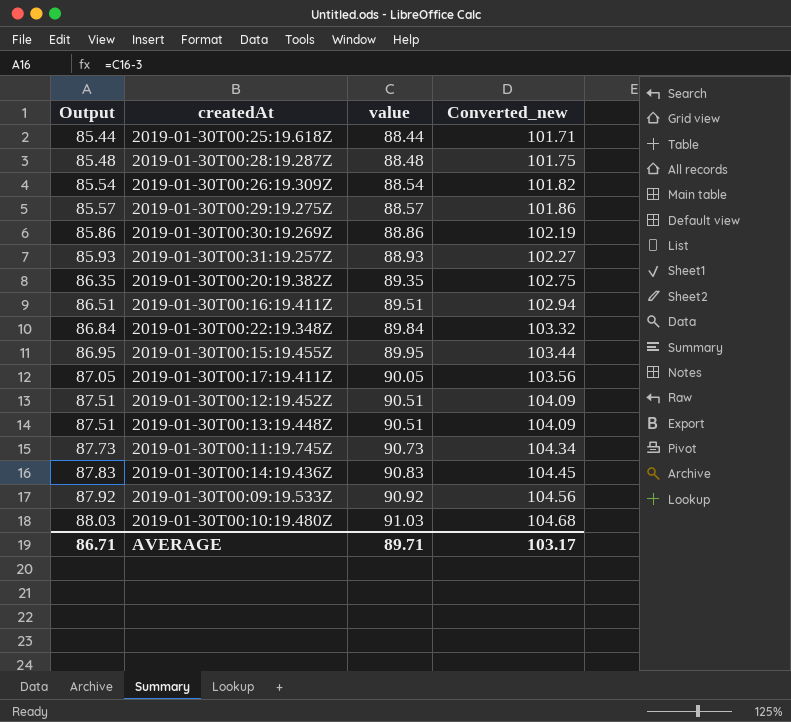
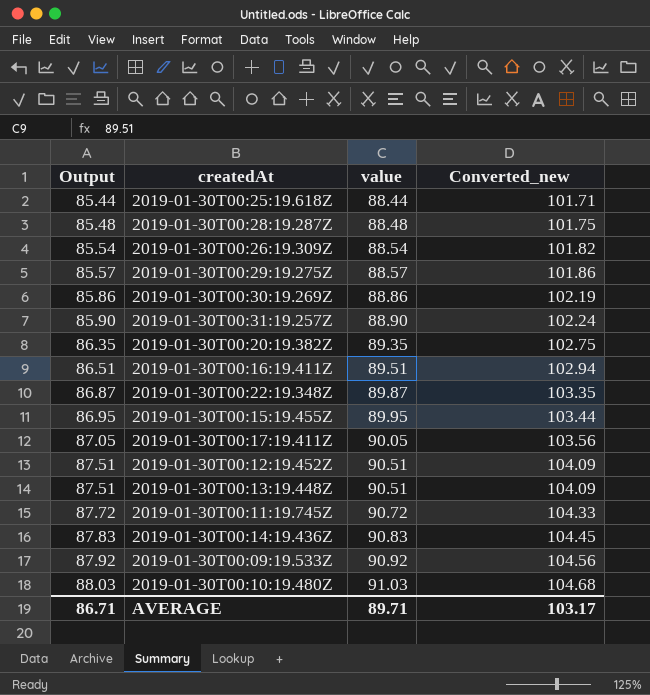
2019-01-30T00:31:19.257Z | Output: 85.93 -> 85.90
2019-01-30T00:31:19.257Z | value: 88.93 -> 88.90
2019-01-30T00:31:19.257Z | Converted_new: 102.27 -> 102.24
2019-01-30T00:22:19.348Z | Output: 86.84 -> 86.87
2019-01-30T00:22:19.348Z | value: 89.84 -> 89.87
2019-01-30T00:22:19.348Z | Converted_new: 103.32 -> 103.35
2019-01-30T00:11:19.745Z | Output: 87.73 -> 87.72
2019-01-30T00:11:19.745Z | value: 90.73 -> 90.72
2019-01-30T00:11:19.745Z | Converted_new: 104.34 -> 104.33

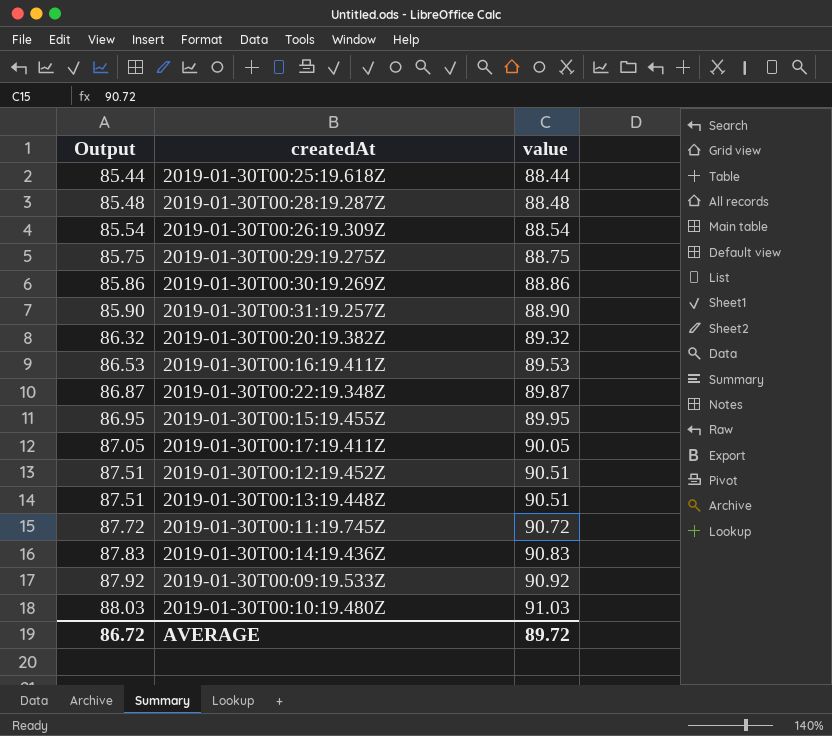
column Converted_new | formula: [value] * 1.15 -> none
2019-01-30T00:29:19.275Z | Output: 85.57 -> 85.75
2019-01-30T00:29:19.275Z | value: 88.57 -> 88.75
2019-01-30T00:20:19.382Z | Output: 86.35 -> 86.32
2019-01-30T00:20:19.382Z | value: 89.35 -> 89.32
2019-01-30T00:16:19.411Z | Output: 86.51 -> 86.53
2019-01-30T00:16:19.411Z | value: 89.51 -> 89.53
AVERAGE | Output: 86.71 -> 86.72
AVERAGE | value: 89.71 -> 89.72

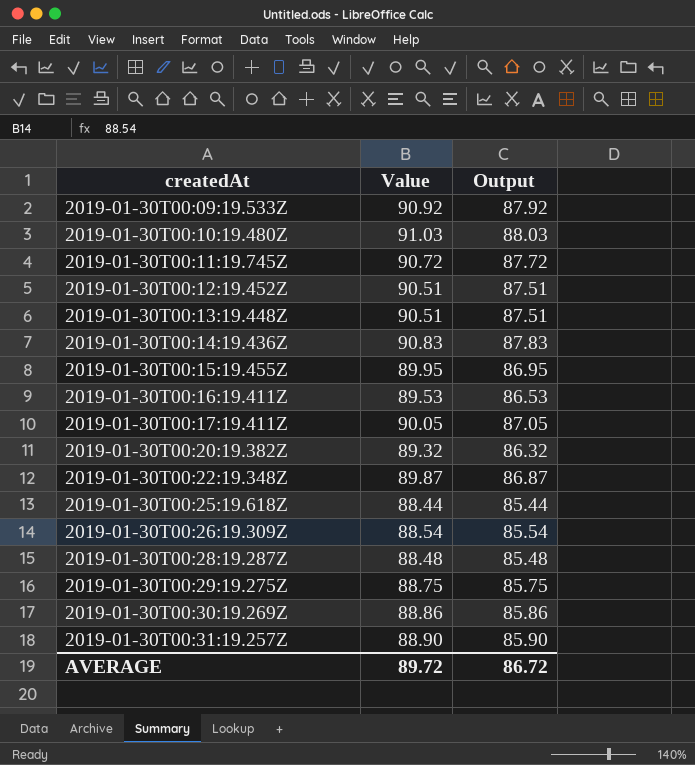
row order: Output ascending -> createdAt ascending
column name: value -> Value
column Output | position: 1 -> 3

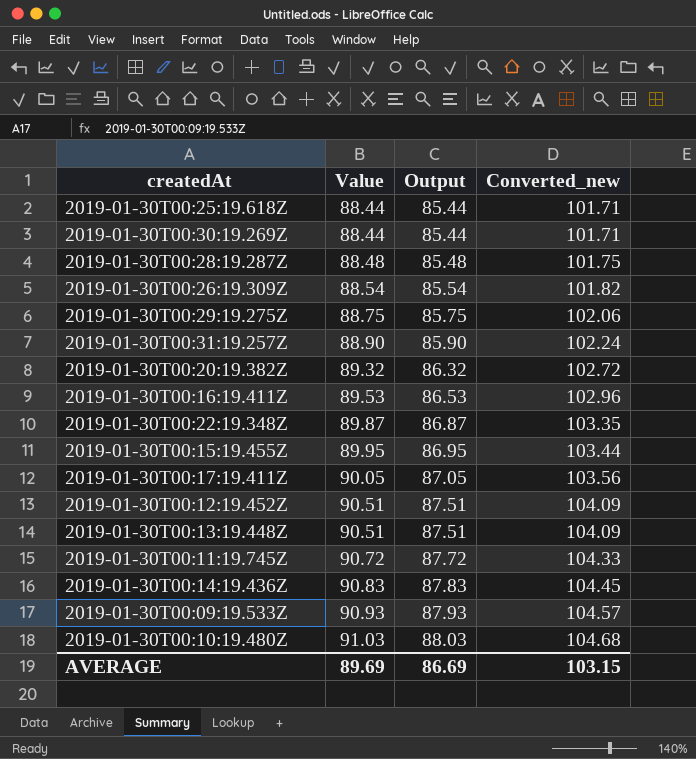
row order: createdAt ascending -> Value ascending
column Converted_new | formula: none -> [Value] * 1.15
2019-01-30T00:30:19.269Z | Value: 88.86 -> 88.44
2019-01-30T00:30:19.269Z | Output: 85.86 -> 85.44
2019-01-30T00:09:19.533Z | Value: 90.92 -> 90.93
2019-01-30T00:09:19.533Z | Output: 87.92 -> 87.93
AVERAGE | Value: 89.72 -> 89.69
AVERAGE | Output: 86.72 -> 86.69

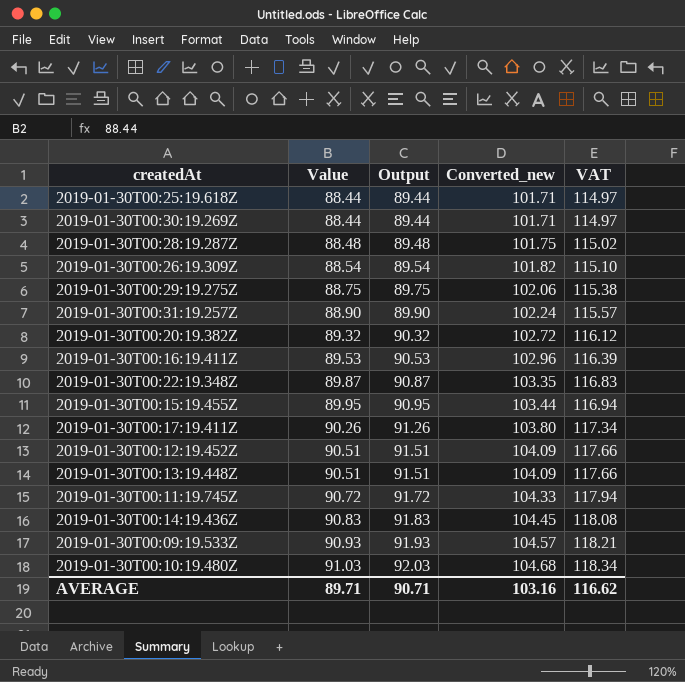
column Output | formula: [Value] - 3 -> [Value] + 1
column VAT | formula: none -> [Value] * 1.3
2019-01-30T00:17:19.411Z | Value: 90.05 -> 90.26
2019-01-30T00:17:19.411Z | Converted_new: 103.56 -> 103.80
AVERAGE | Value: 89.69 -> 89.71
AVERAGE | Output: 86.69 -> 90.71
AVERAGE | Converted_new: 103.15 -> 103.16

